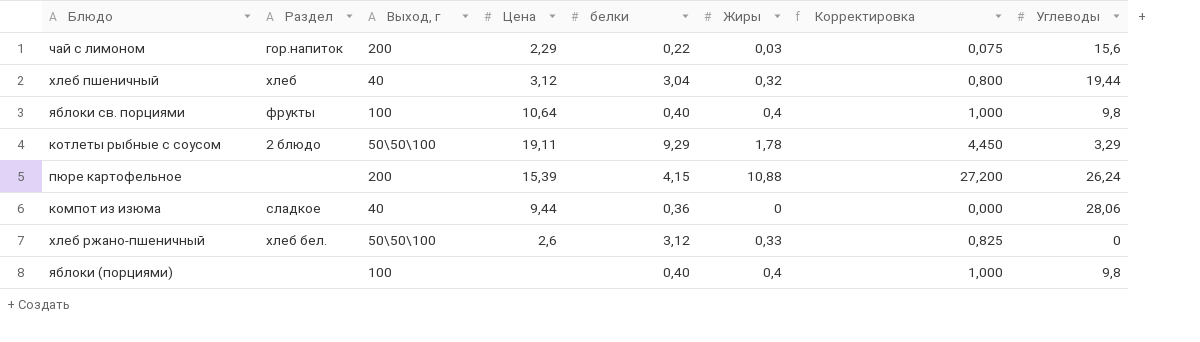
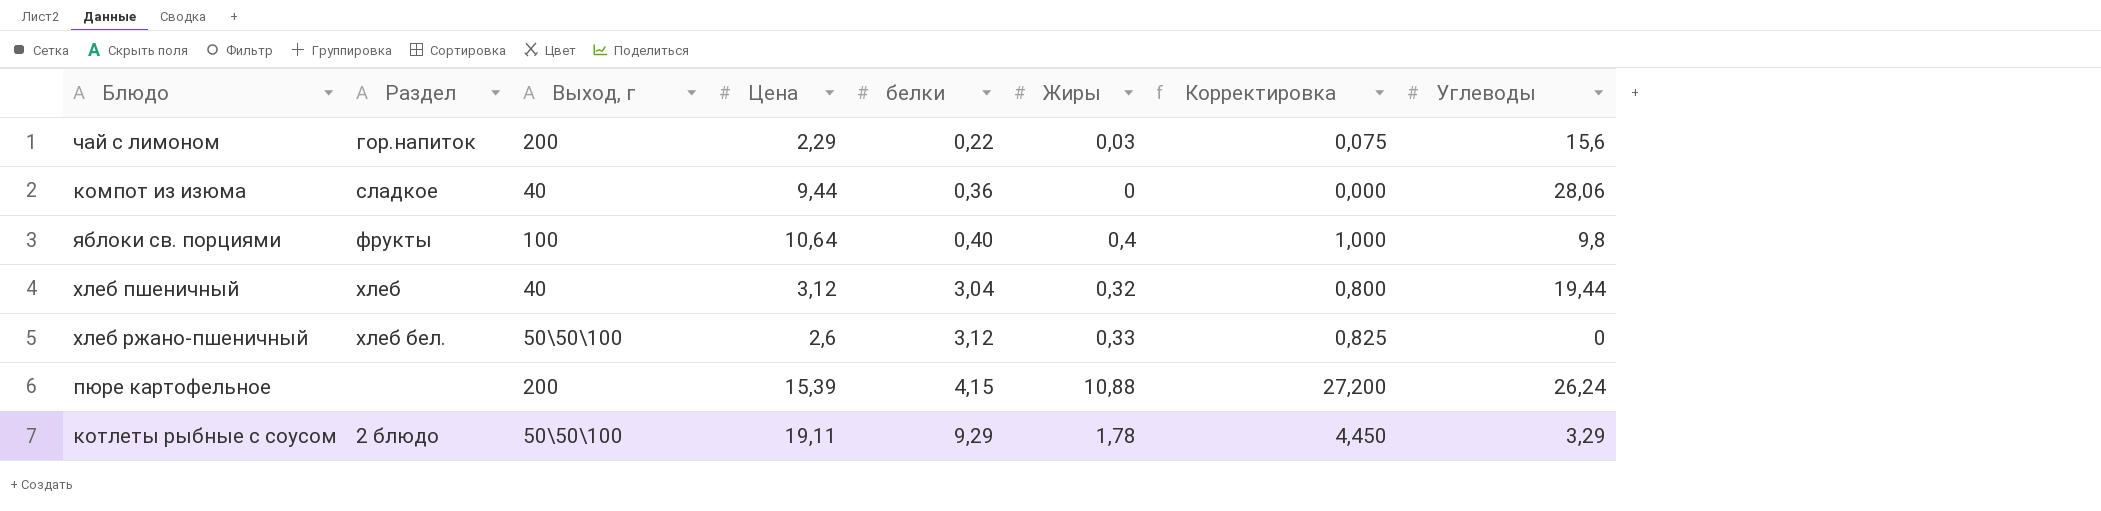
row order: none -> белки ascending
row яблоки (порциями): none | 100 | none | 0,40 | 0,4 | 1,000 | 9,8 -> none

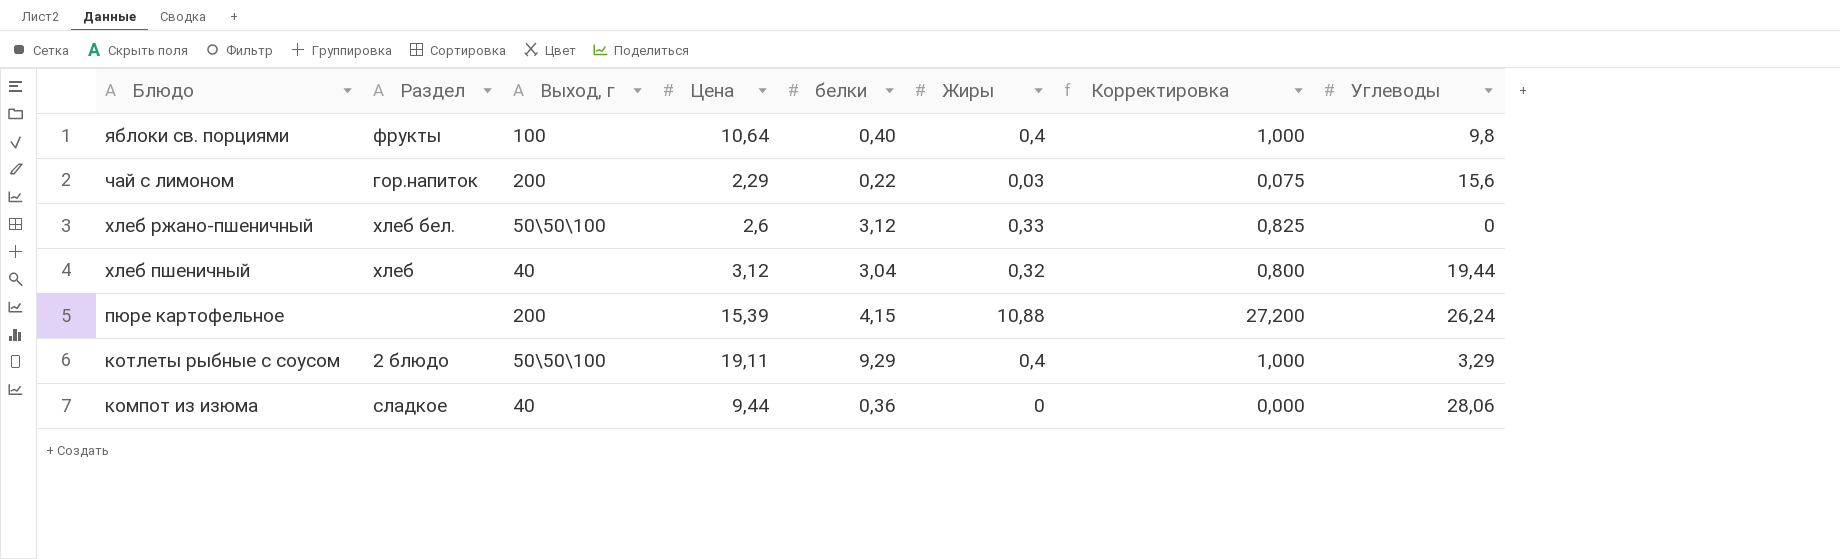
row order: белки ascending -> Блюдо descending
котлеты рыбные с соусом | Жиры: 1,78 -> 0,4
котлеты рыбные с соусом | Корректировка: 4,450 -> 1,000

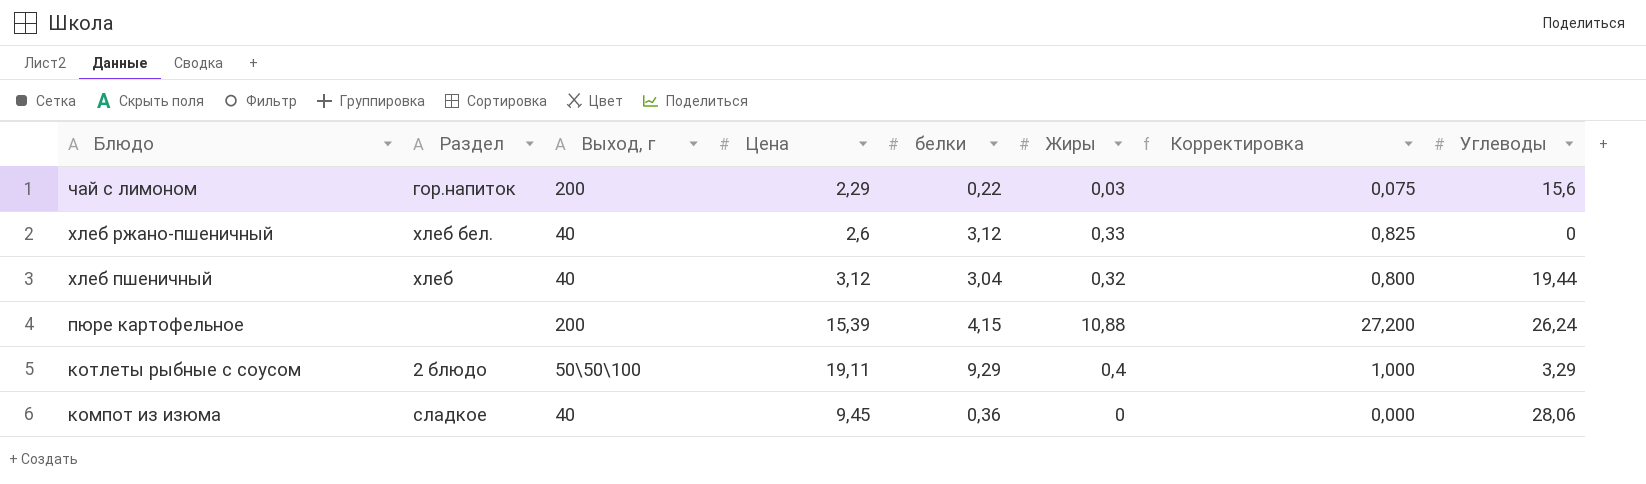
row яблоки св. порциями: фрукты | 100 | 10,64 | 0,40 | 0,4 | 1,000 | 9,8 -> none
хлеб ржано-пшеничный | Выход, г: 50\50\100 -> 40
компот из изюма | Цена: 9,44 -> 9,45

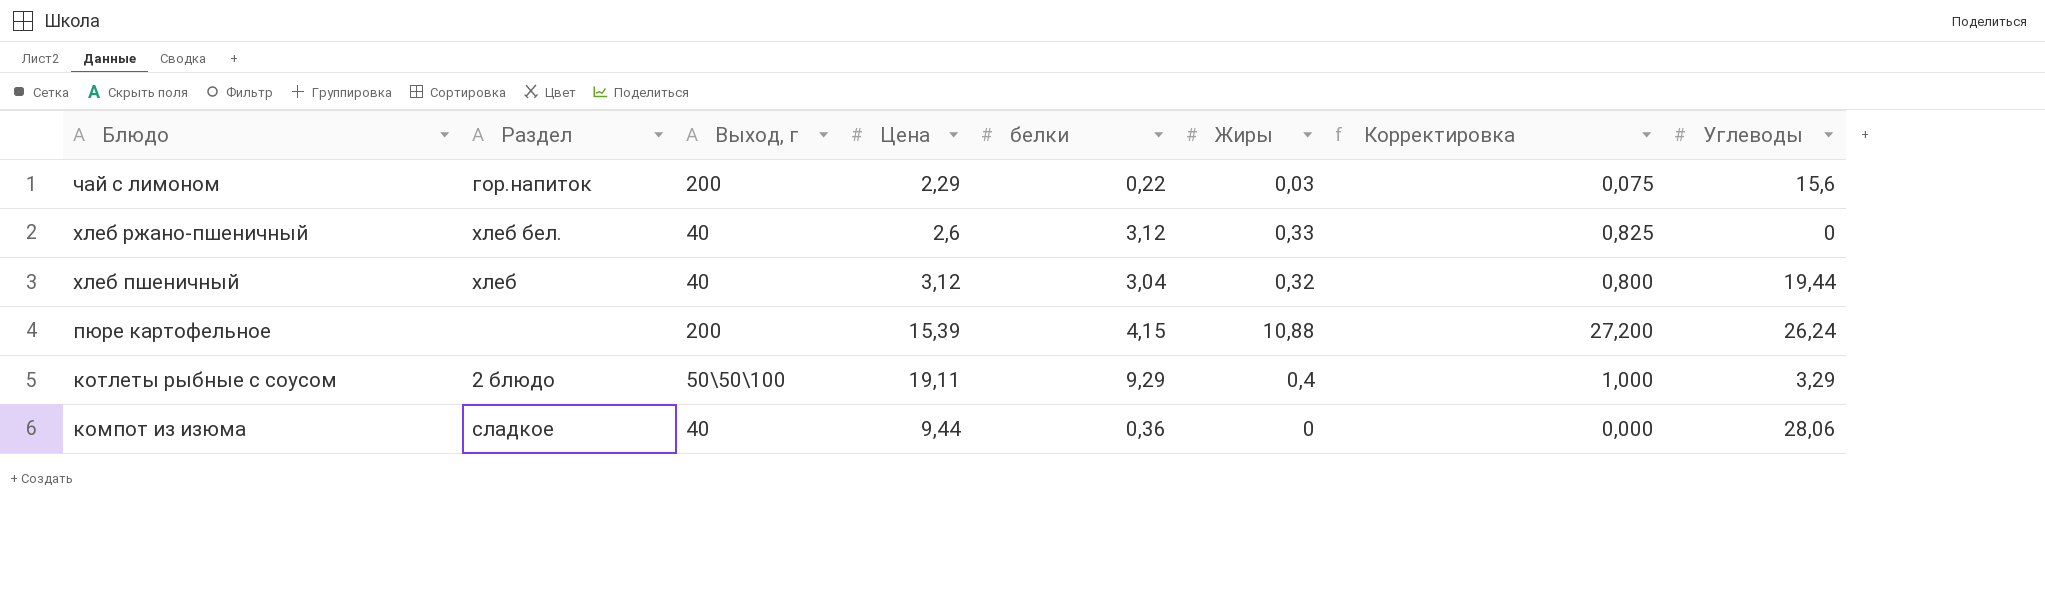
компот из изюма | Цена: 9,45 -> 9,44

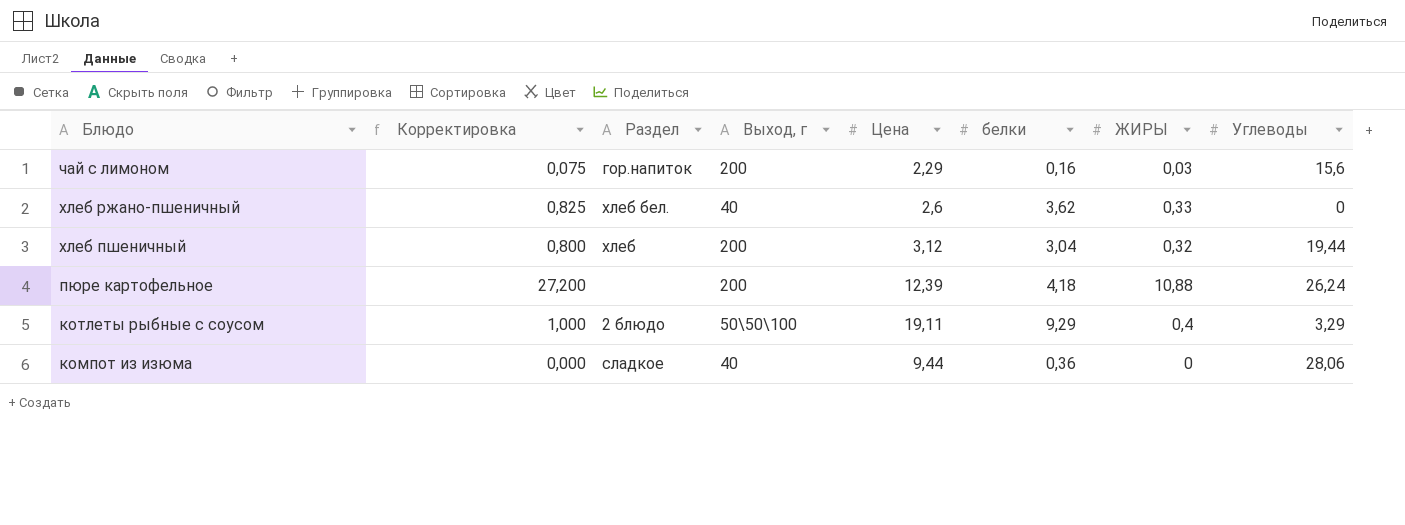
column Корректировка | position: 7 -> 2
column name: Жиры -> ЖИРЫ
чай с лимоном | белки: 0,22 -> 0,16
хлеб ржано-пшеничный | белки: 3,12 -> 3,62
хлеб пшеничный | Выход, г: 40 -> 200
пюре картофельное | Цена: 15,39 -> 12,39
пюре картофельное | белки: 4,15 -> 4,18

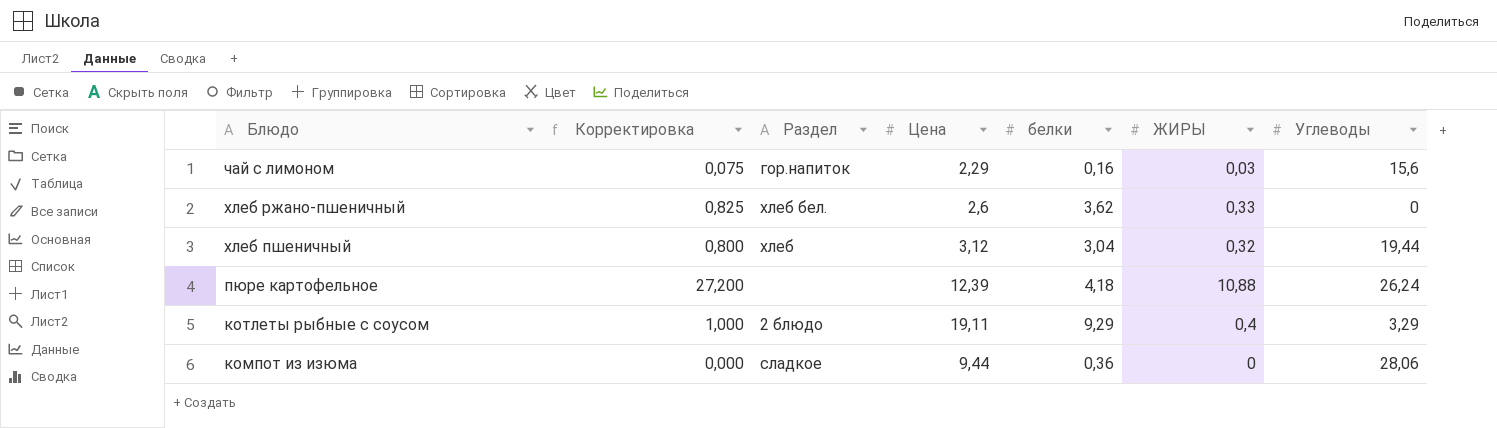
column Выход, г | position: 4 -> none

